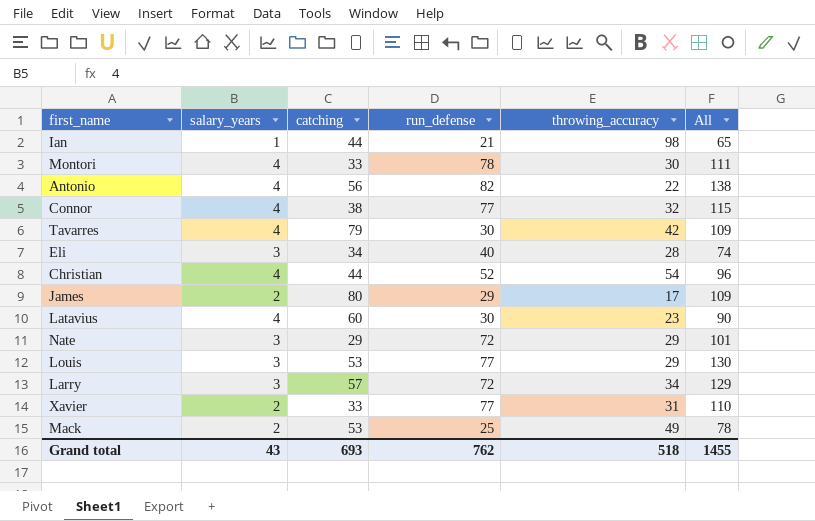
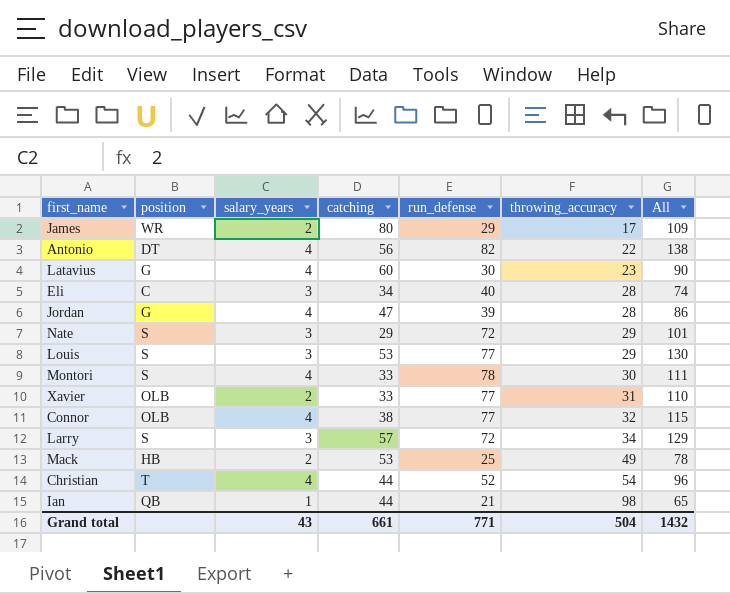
row order: none -> throwing_accuracy ascending
column position | position: none -> 2
row Tavarres: 4 | 79 | 30 | 42 | 109 -> none
row Jordan: none -> G | 4 | 47 | 39 | 28 | 86
Grand total | catching: 693 -> 661
Grand total | run_defense: 762 -> 771
Grand total | throwing_accuracy: 518 -> 504
Grand total | All: 1455 -> 1432

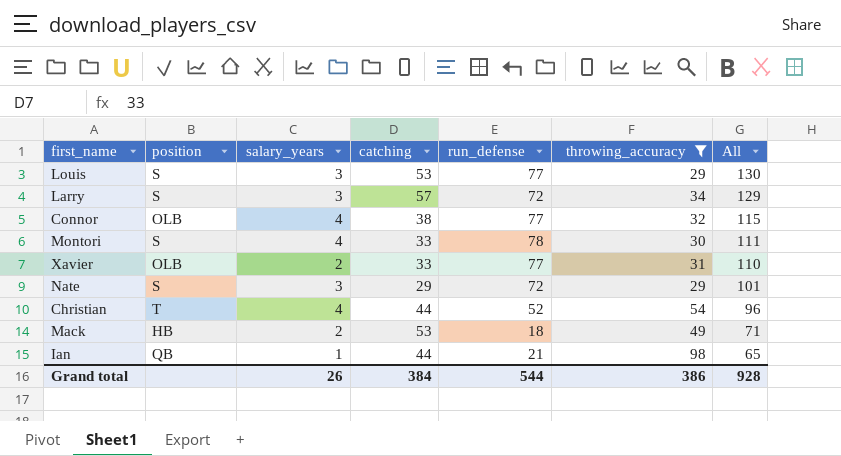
filter: none -> throwing_accuracy >= 29
row order: throwing_accuracy ascending -> All descending
Mack | run_defense: 25 -> 18
Mack | All: 78 -> 71
Grand total | salary_years: 43 -> 26
Grand total | catching: 661 -> 384
Grand total | run_defense: 771 -> 544
Grand total | throwing_accuracy: 504 -> 386
Grand total | All: 1432 -> 928

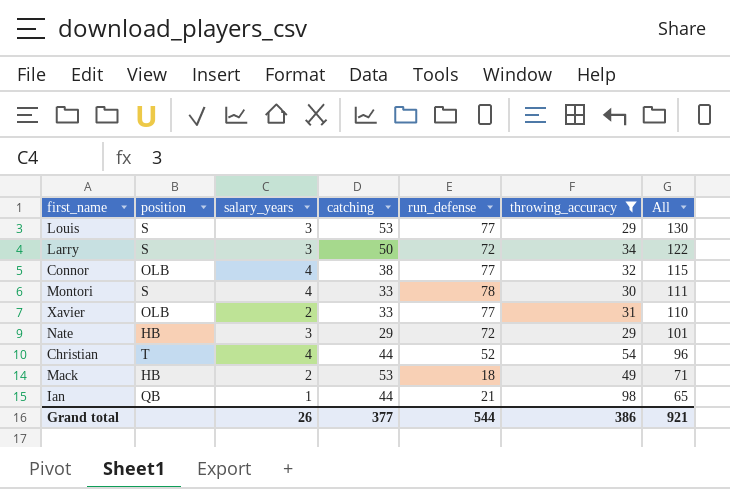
Larry | catching: 57 -> 50
Larry | All: 129 -> 122
Nate | position: S -> HB
Grand total | catching: 384 -> 377
Grand total | All: 928 -> 921

